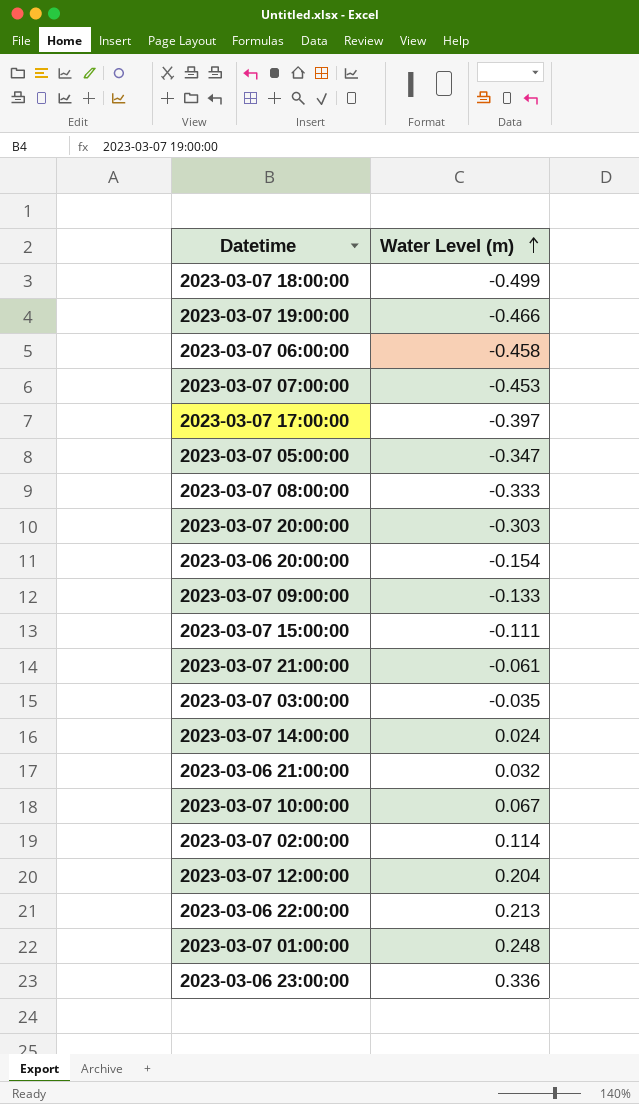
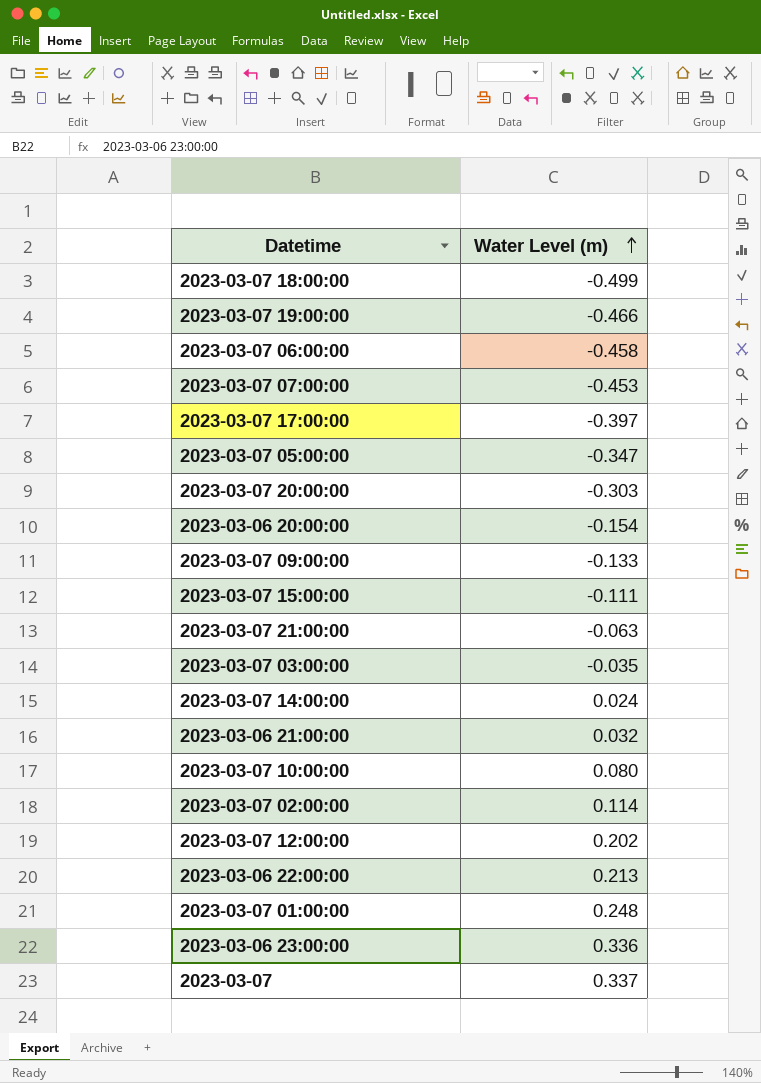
row 2023-03-07 08:00:00: -0.333 -> none
2023-03-07 21:00:00 | Water Level (m): -0.061 -> -0.063
2023-03-07 10:00:00 | Water Level (m): 0.067 -> 0.080
2023-03-07 12:00:00 | Water Level (m): 0.204 -> 0.202
row 2023-03-07: none -> 0.337

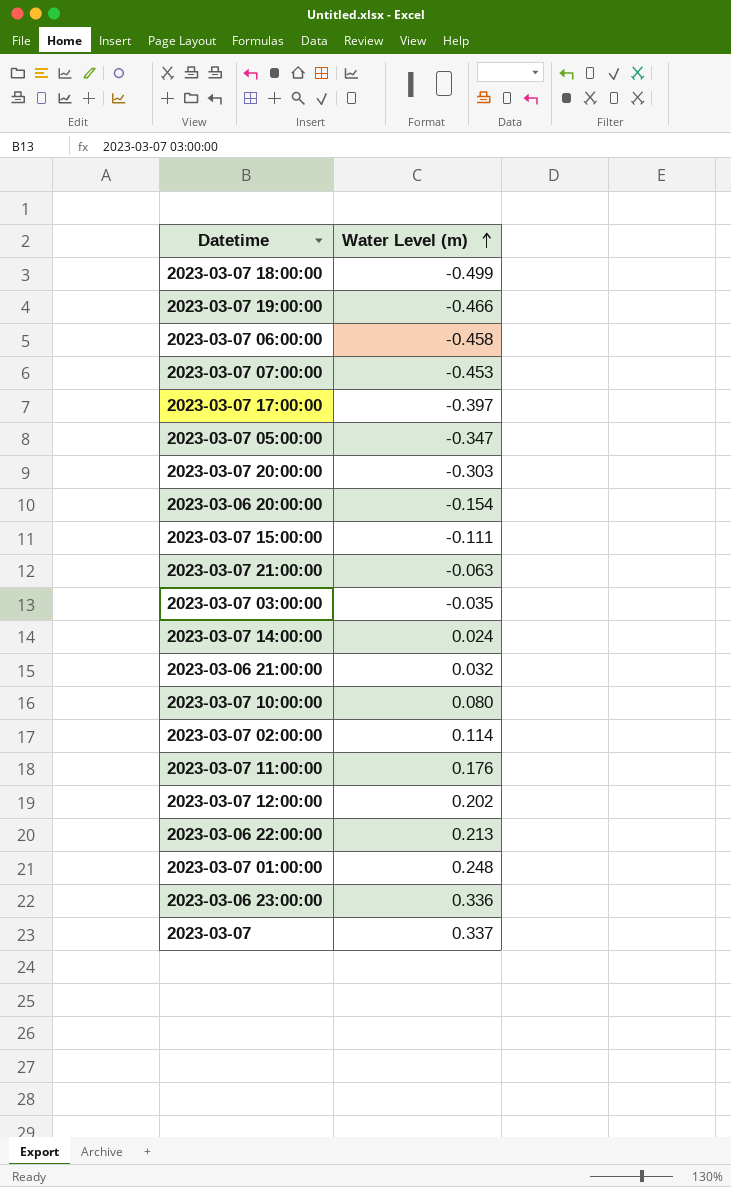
row 2023-03-07 09:00:00: -0.133 -> none
row 2023-03-07 11:00:00: none -> 0.176

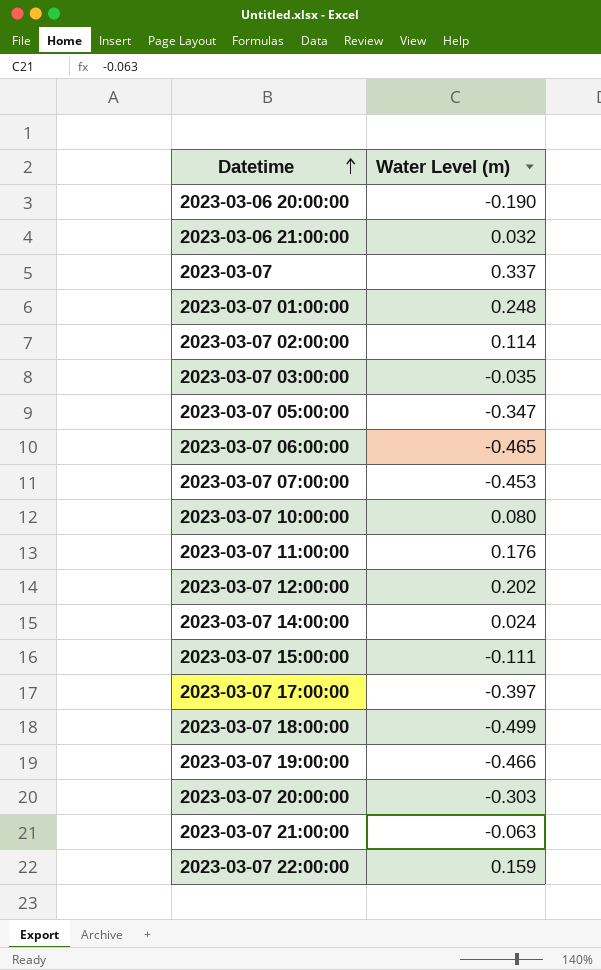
row order: Water Level (m) ascending -> Datetime ascending
row 2023-03-06 22:00:00: 0.213 -> none
row 2023-03-06 23:00:00: 0.336 -> none
2023-03-06 20:00:00 | Water Level (m): -0.154 -> -0.190
2023-03-07 06:00:00 | Water Level (m): -0.458 -> -0.465
row 2023-03-07 22:00:00: none -> 0.159

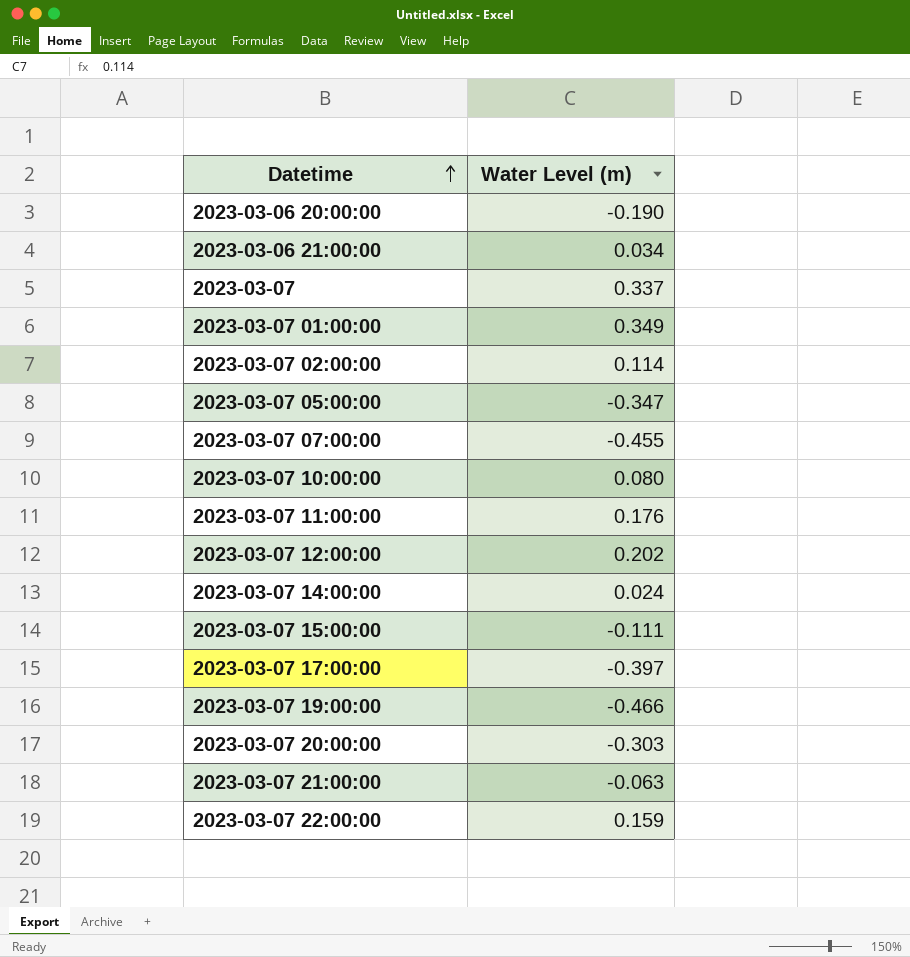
row 2023-03-07 03:00:00: -0.035 -> none
row 2023-03-07 06:00:00: -0.465 -> none
row 2023-03-07 18:00:00: -0.499 -> none
2023-03-06 21:00:00 | Water Level (m): 0.032 -> 0.034
2023-03-07 01:00:00 | Water Level (m): 0.248 -> 0.349
2023-03-07 07:00:00 | Water Level (m): -0.453 -> -0.455

